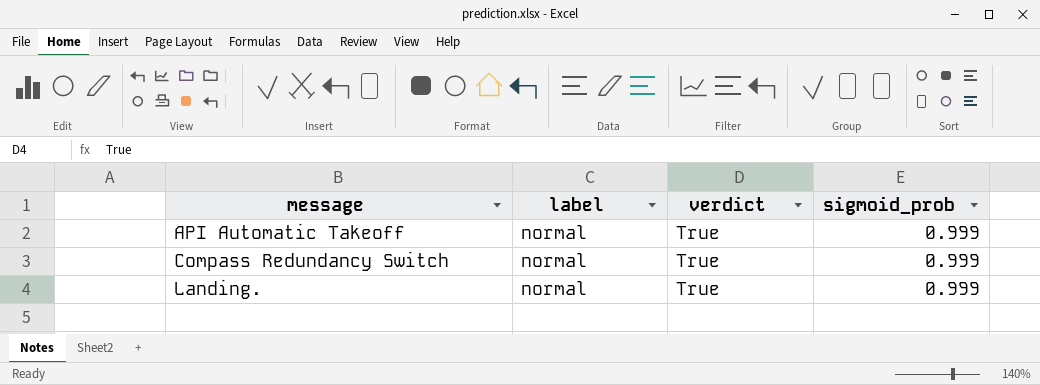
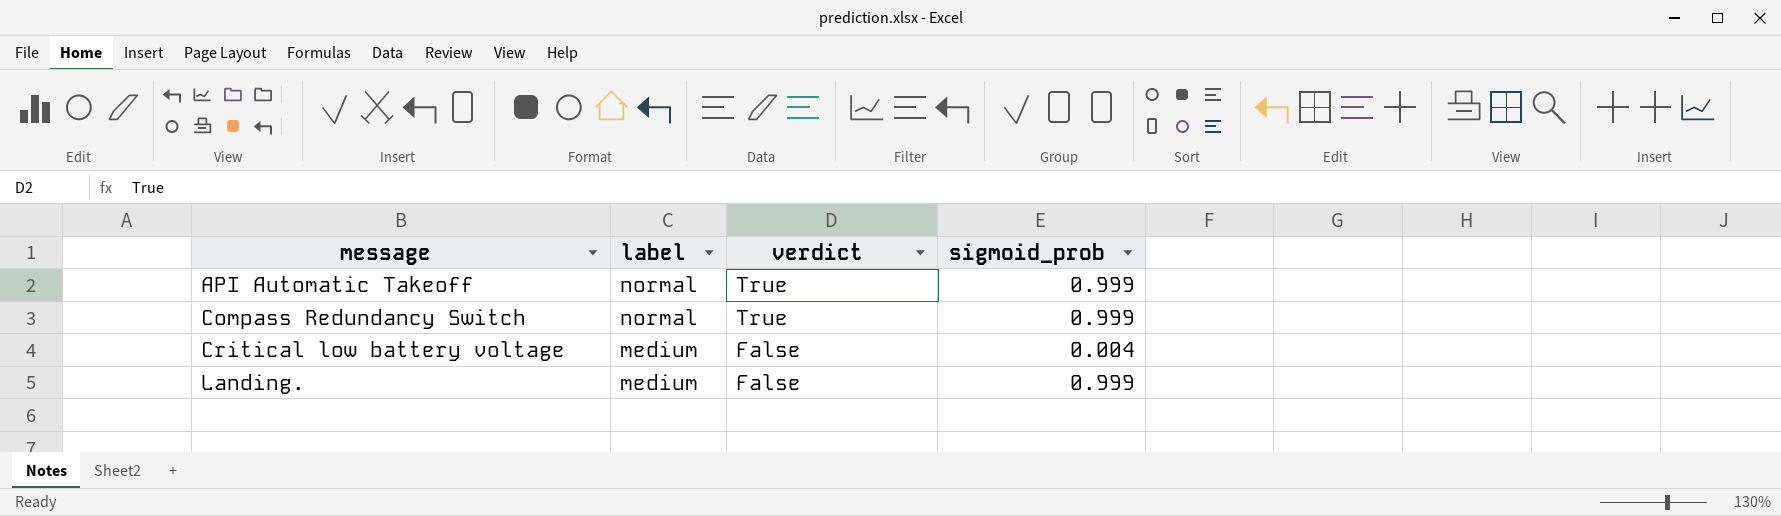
row Critical low battery voltage: none -> medium | False | 0.004
Landing. | label: normal -> medium
Landing. | verdict: True -> False

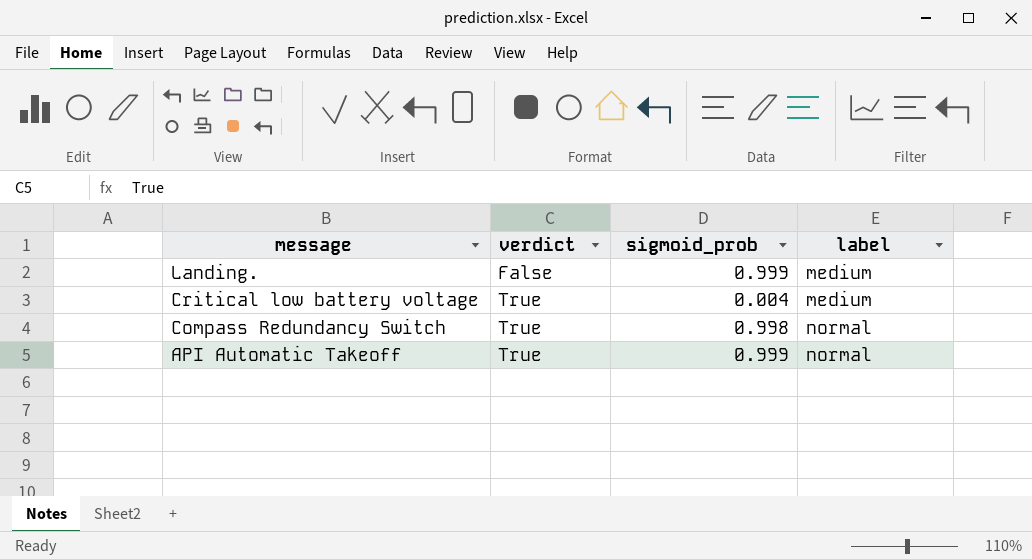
row order: message ascending -> message descending
column label | position: 2 -> 4
Critical low battery voltage | verdict: False -> True
Compass Redundancy Switch | sigmoid_prob: 0.999 -> 0.998

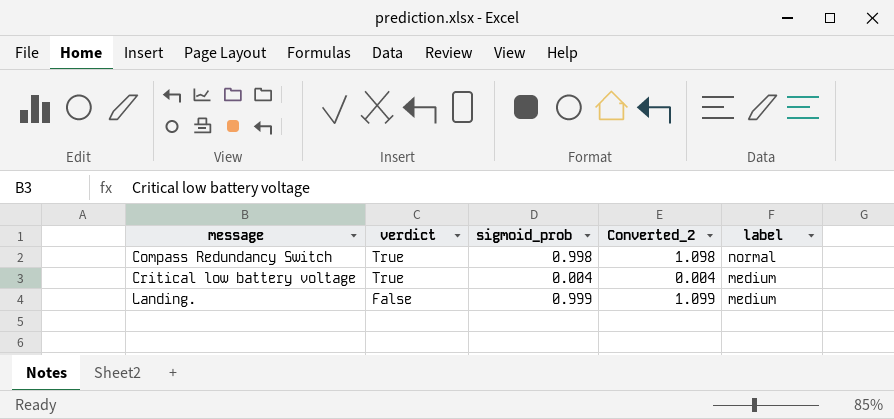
row order: message descending -> message ascending
column Converted_2 | formula: none -> [sigmoid_prob] * 1.1
row API Automatic Takeoff: True | 0.999 | normal -> none

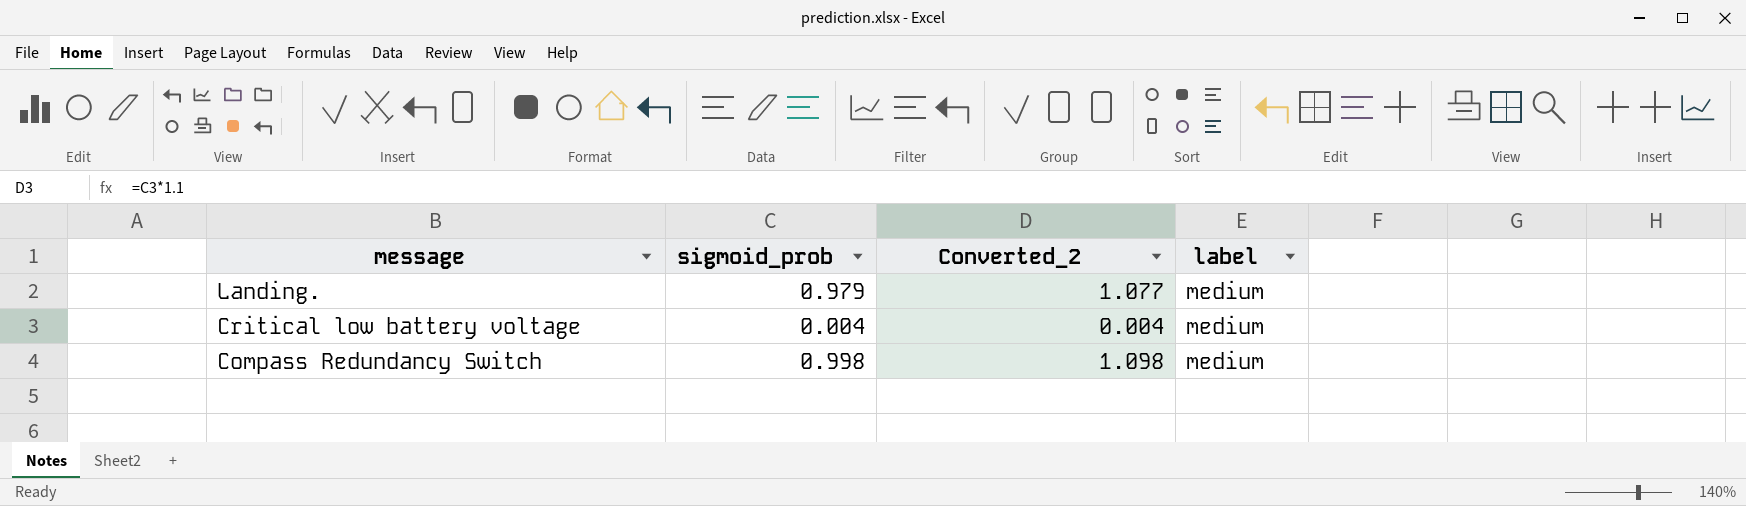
row order: message ascending -> message descending
column verdict | position: 2 -> none
Landing. | sigmoid_prob: 0.999 -> 0.979
Landing. | Converted_2: 1.099 -> 1.077
Compass Redundancy Switch | label: normal -> medium

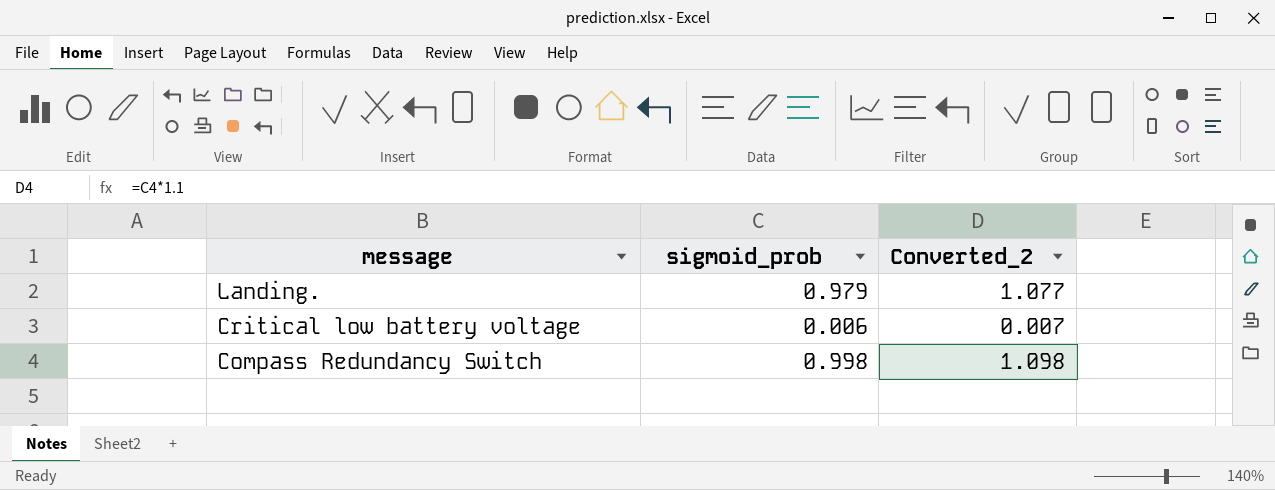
column label | position: 4 -> none
Critical low battery voltage | sigmoid_prob: 0.004 -> 0.006
Critical low battery voltage | Converted_2: 0.004 -> 0.007

